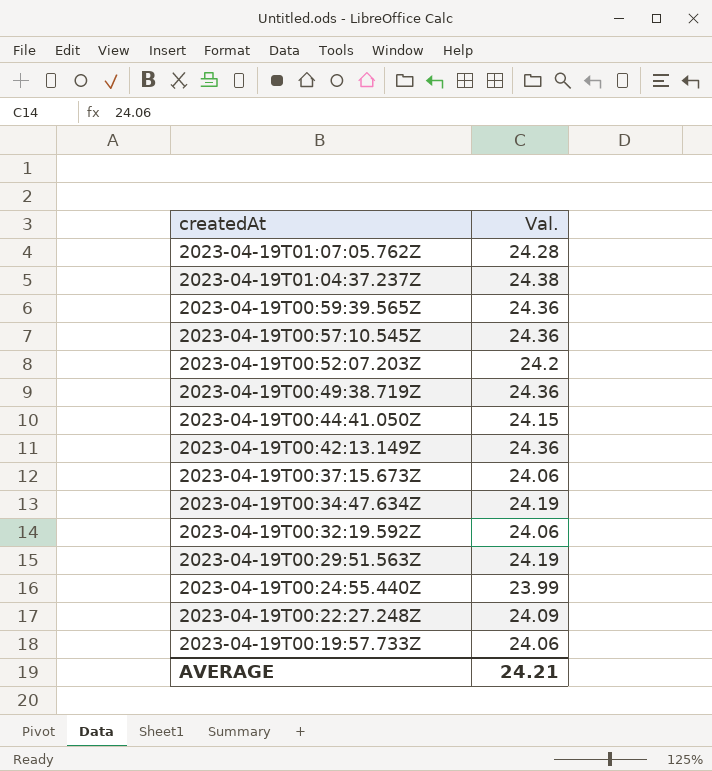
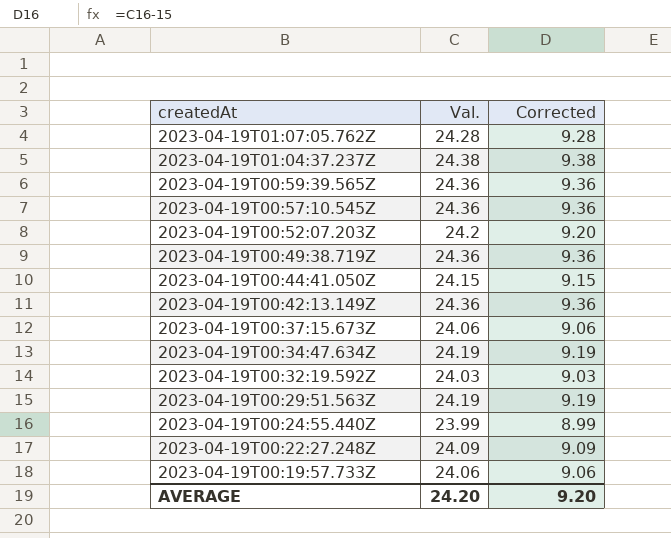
column Corrected | formula: none -> [Val.] - 15
2023-04-19T00:32:19.592Z | Val.: 24.06 -> 24.03
AVERAGE | Val.: 24.21 -> 24.20

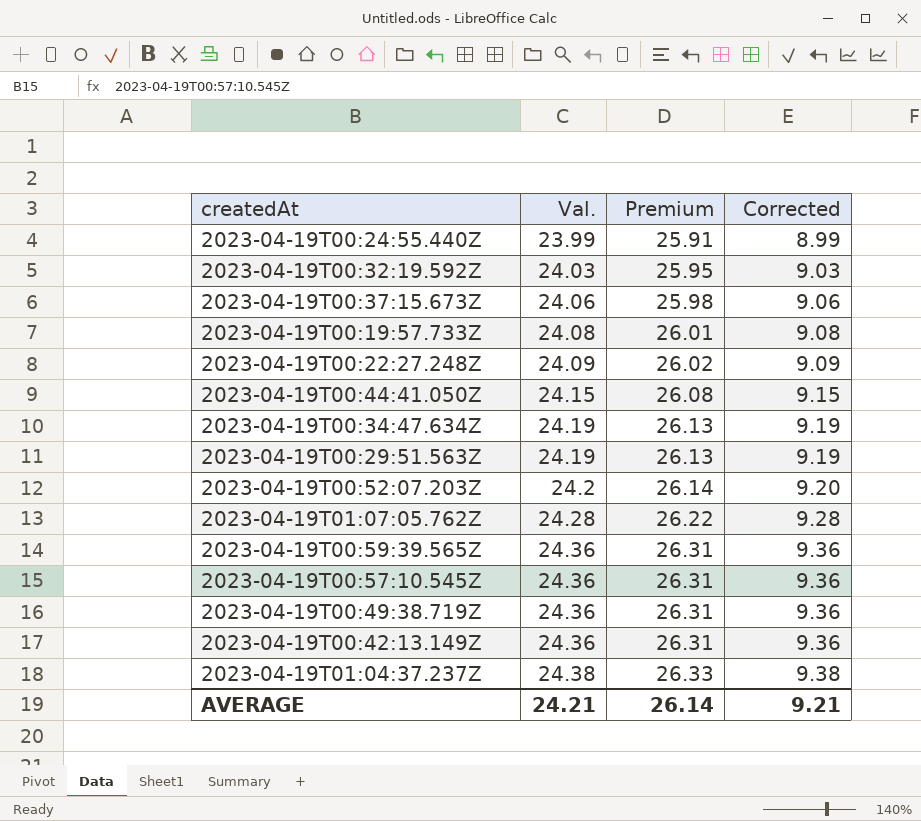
row order: createdAt descending -> Val. ascending
column Premium | formula: none -> [Val.] * 1.08
2023-04-19T00:19:57.733Z | Val.: 24.06 -> 24.08
2023-04-19T00:19:57.733Z | Corrected: 9.06 -> 9.08
AVERAGE | Val.: 24.20 -> 24.21
AVERAGE | Corrected: 9.20 -> 9.21

